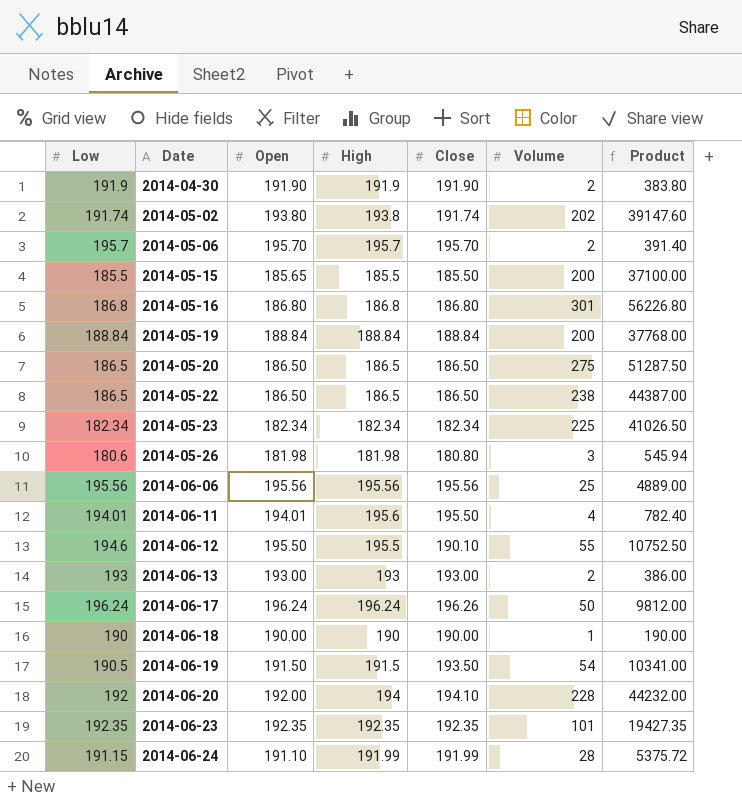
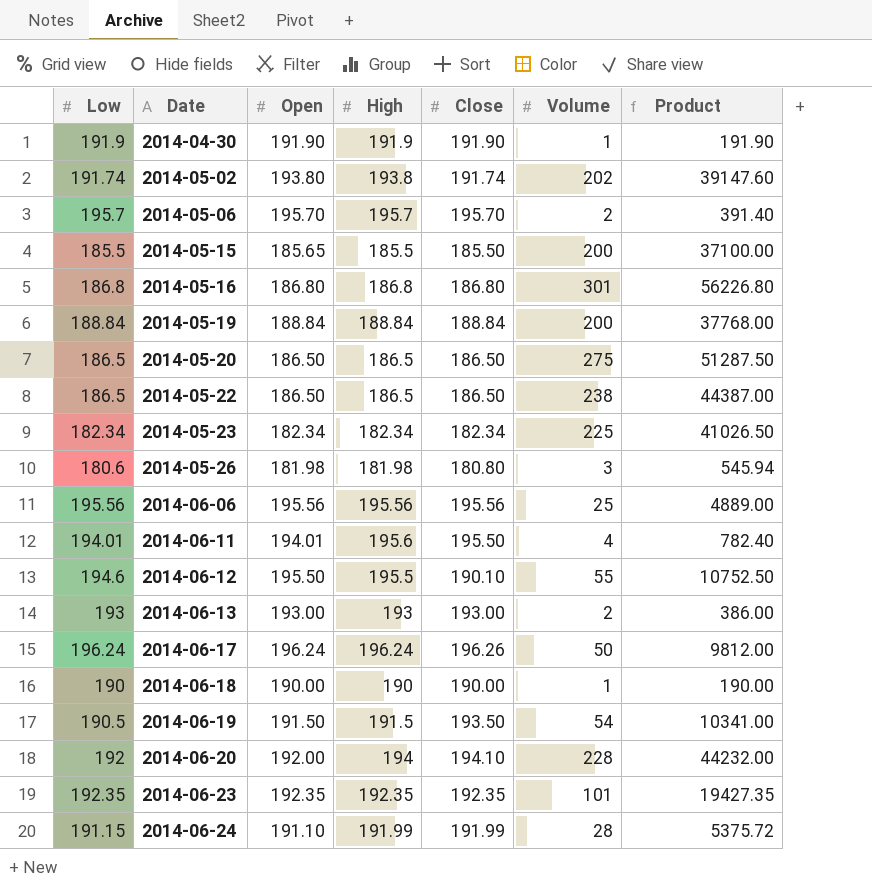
2014-04-30 | Volume: 2 -> 1
2014-04-30 | Product: 383.80 -> 191.90

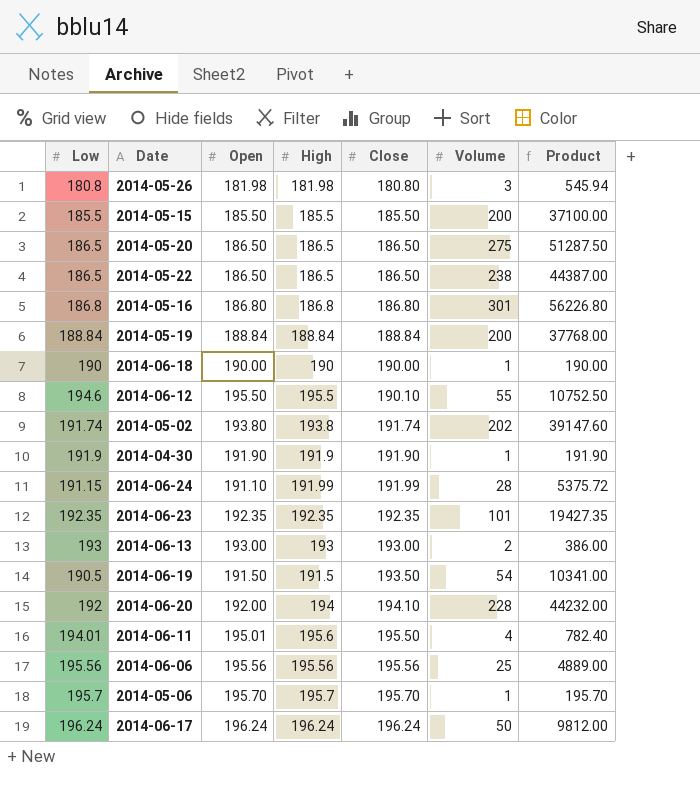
row order: Date ascending -> Close ascending
row 2014-05-23: 182.34 | 182.34 | 182.34 | 182.34 | 225 | 41026.50 -> none
2014-05-26 | Low: 180.6 -> 180.8
2014-05-15 | Open: 185.65 -> 185.50
2014-06-11 | Open: 194.01 -> 195.01
2014-05-06 | Volume: 2 -> 1
2014-05-06 | Product: 391.40 -> 195.70
2014-06-17 | Close: 196.26 -> 196.24

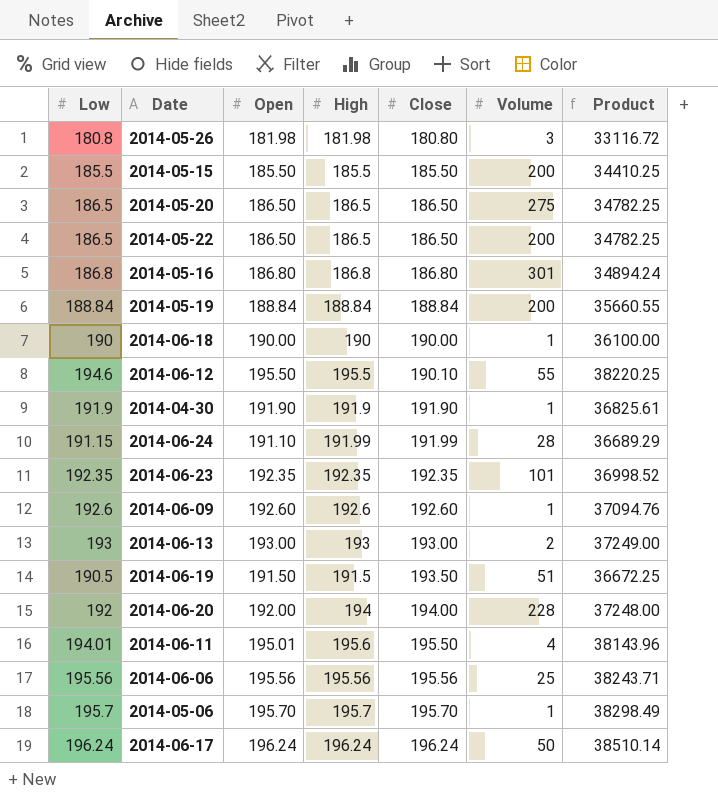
column Product | formula: [High] * [Volume] -> [Open] * [High]
row 2014-05-02: 191.74 | 193.80 | 193.8 | 191.74 | 202 | 39147.60 -> none
2014-05-22 | Volume: 238 -> 200
row 2014-06-09: none -> 192.6 | 192.60 | 192.6 | 192.60 | 1 | 37094.76
2014-06-19 | Volume: 54 -> 51
2014-06-20 | Close: 194.10 -> 194.00

